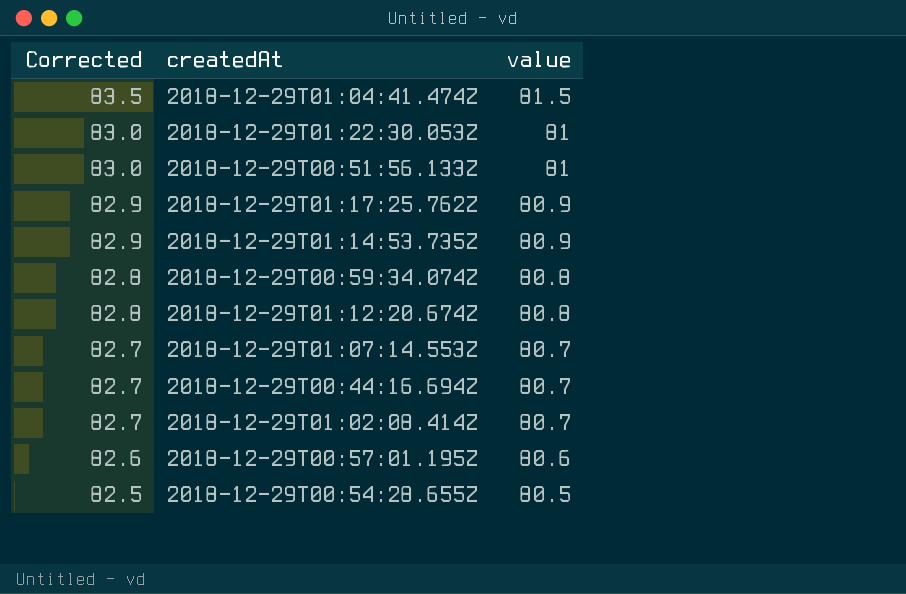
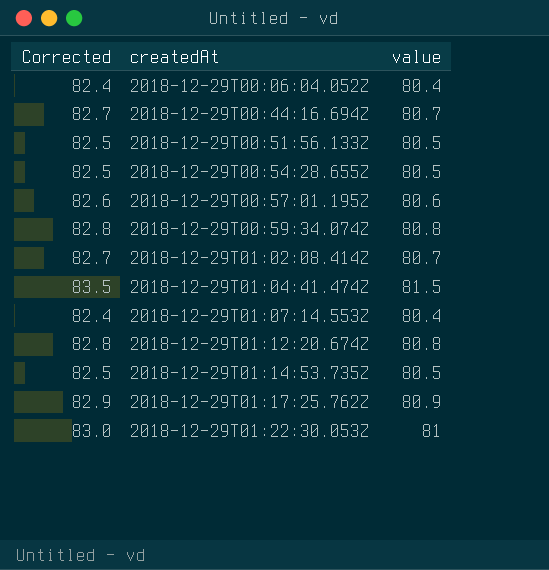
row order: Corrected descending -> createdAt ascending
row 2018-12-29T00:06:04.052Z: none -> 82.4 | 80.4
2018-12-29T00:51:56.133Z | Corrected: 83.0 -> 82.5
2018-12-29T00:51:56.133Z | value: 81 -> 80.5
2018-12-29T01:07:14.553Z | Corrected: 82.7 -> 82.4
2018-12-29T01:07:14.553Z | value: 80.7 -> 80.4
2018-12-29T01:14:53.735Z | Corrected: 82.9 -> 82.5
2018-12-29T01:14:53.735Z | value: 80.9 -> 80.5

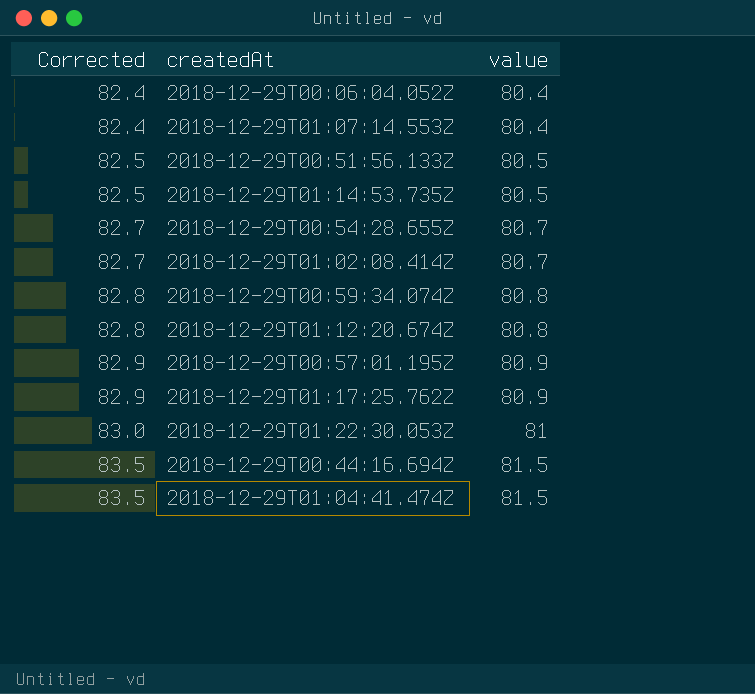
row order: createdAt ascending -> Corrected ascending
2018-12-29T00:54:28.655Z | Corrected: 82.5 -> 82.7
2018-12-29T00:54:28.655Z | value: 80.5 -> 80.7
2018-12-29T00:57:01.195Z | Corrected: 82.6 -> 82.9
2018-12-29T00:57:01.195Z | value: 80.6 -> 80.9
2018-12-29T00:44:16.694Z | Corrected: 82.7 -> 83.5
2018-12-29T00:44:16.694Z | value: 80.7 -> 81.5

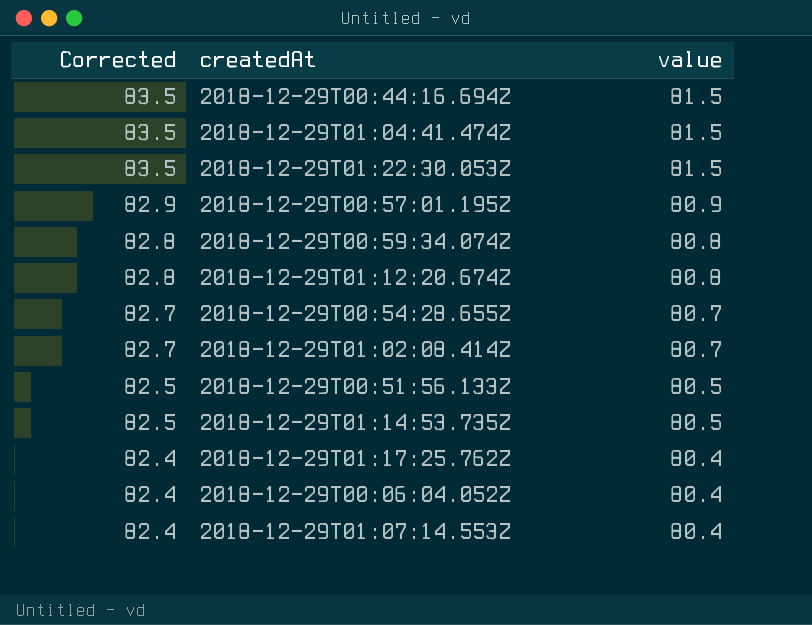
row order: Corrected ascending -> Corrected descending
2018-12-29T01:22:30.053Z | Corrected: 83.0 -> 83.5
2018-12-29T01:22:30.053Z | value: 81 -> 81.5
2018-12-29T01:17:25.762Z | Corrected: 82.9 -> 82.4
2018-12-29T01:17:25.762Z | value: 80.9 -> 80.4

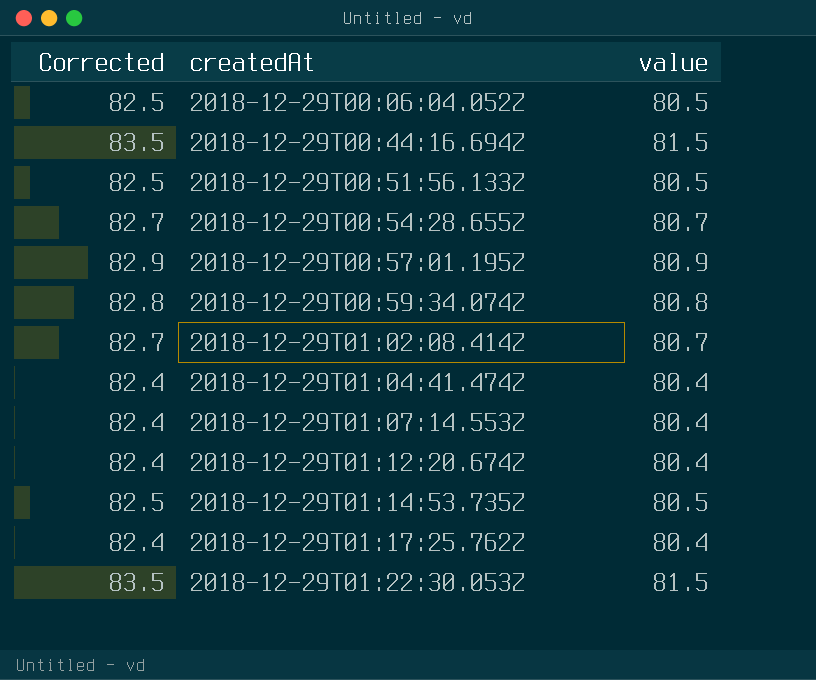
row order: Corrected descending -> createdAt ascending
2018-12-29T00:06:04.052Z | Corrected: 82.4 -> 82.5
2018-12-29T00:06:04.052Z | value: 80.4 -> 80.5
2018-12-29T01:04:41.474Z | Corrected: 83.5 -> 82.4
2018-12-29T01:04:41.474Z | value: 81.5 -> 80.4
2018-12-29T01:12:20.674Z | Corrected: 82.8 -> 82.4
2018-12-29T01:12:20.674Z | value: 80.8 -> 80.4

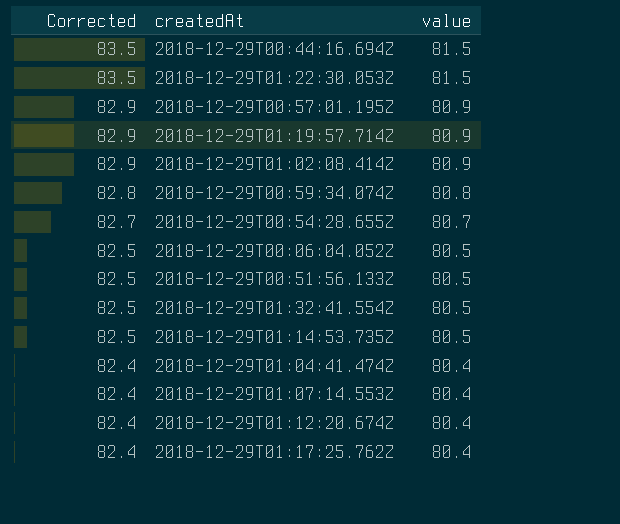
row order: createdAt ascending -> Corrected descending
row 2018-12-29T01:19:57.714Z: none -> 82.9 | 80.9
2018-12-29T01:02:08.414Z | Corrected: 82.7 -> 82.9
2018-12-29T01:02:08.414Z | value: 80.7 -> 80.9
row 2018-12-29T01:32:41.554Z: none -> 82.5 | 80.5

